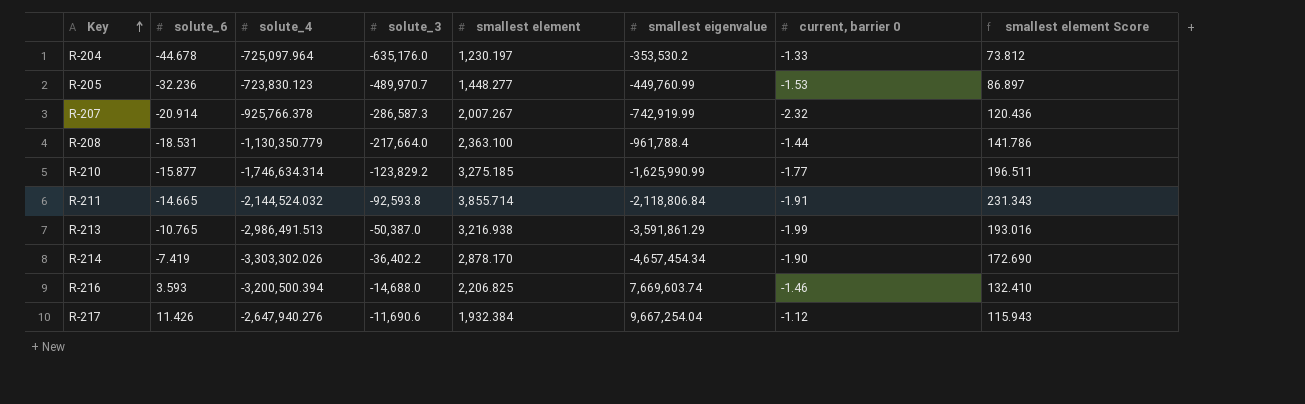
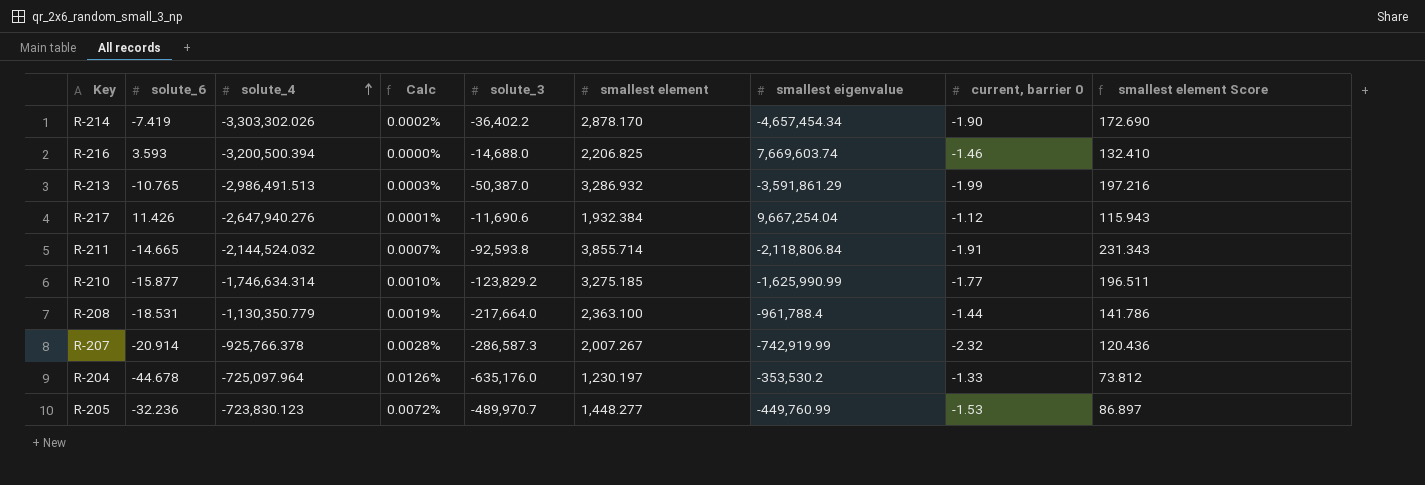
row order: Key ascending -> solute_4 ascending
column Calc | formula: none -> [solute_6] / [smallest eigenvalue]
R-213 | smallest element: 3,216.938 -> 3,286.932
R-213 | smallest element Score: 193.016 -> 197.216

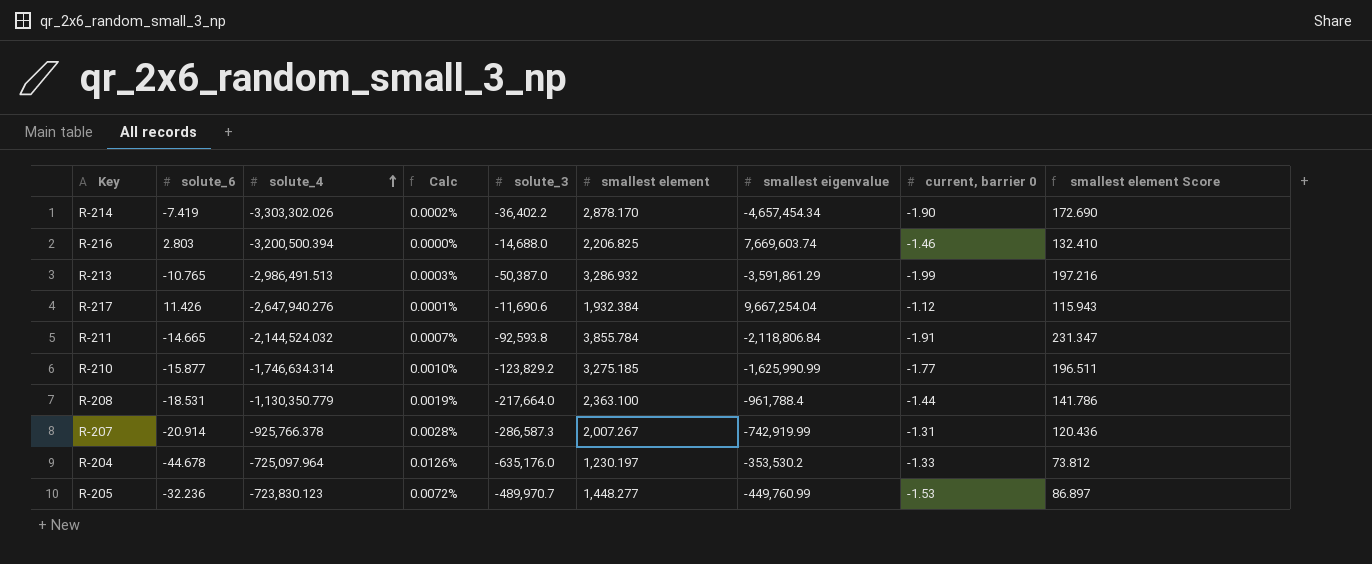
R-216 | solute_6: 3.593 -> 2.803
R-211 | smallest element: 3,855.714 -> 3,855.784
R-211 | smallest element Score: 231.343 -> 231.347
R-207 | current, barrier 0: -2.32 -> -1.31

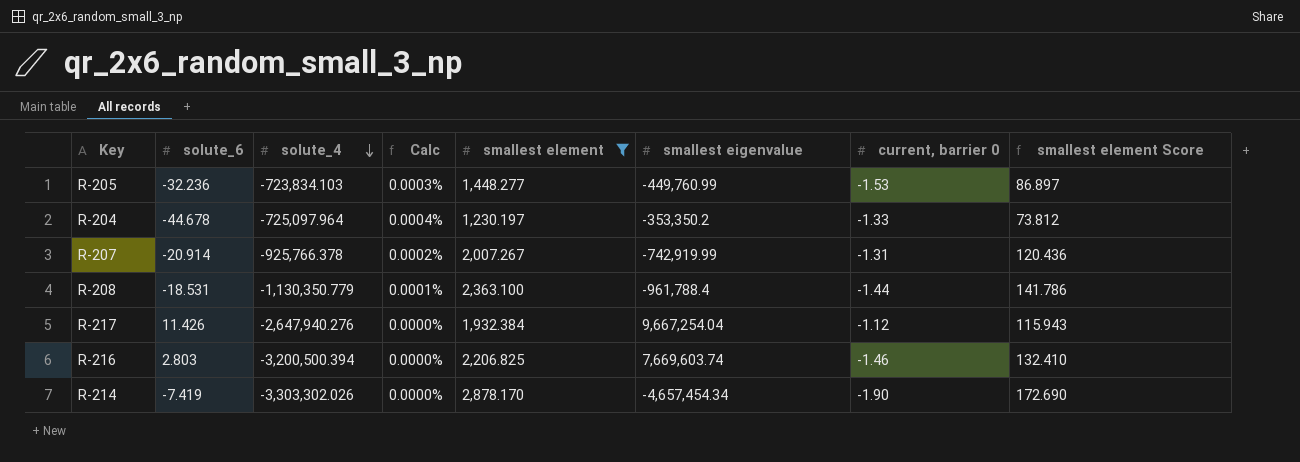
filter: none -> smallest element <= 2,878.170
row order: solute_4 ascending -> solute_4 descending
column solute_3 | position: 5 -> none
column Calc | formula: [solute_6] / [smallest eigenvalue] -> [current, barrier 0] / [smallest eigenvalue]
R-205 | solute_4: -723,830.123 -> -723,834.103
R-204 | smallest eigenvalue: -353,530.2 -> -353,350.2

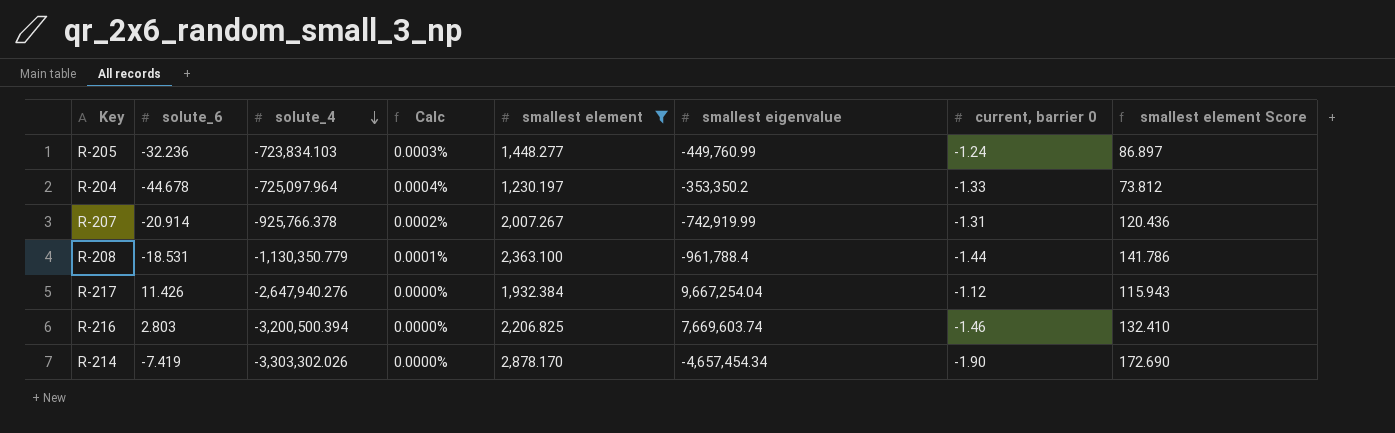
R-205 | current, barrier 0: -1.53 -> -1.24

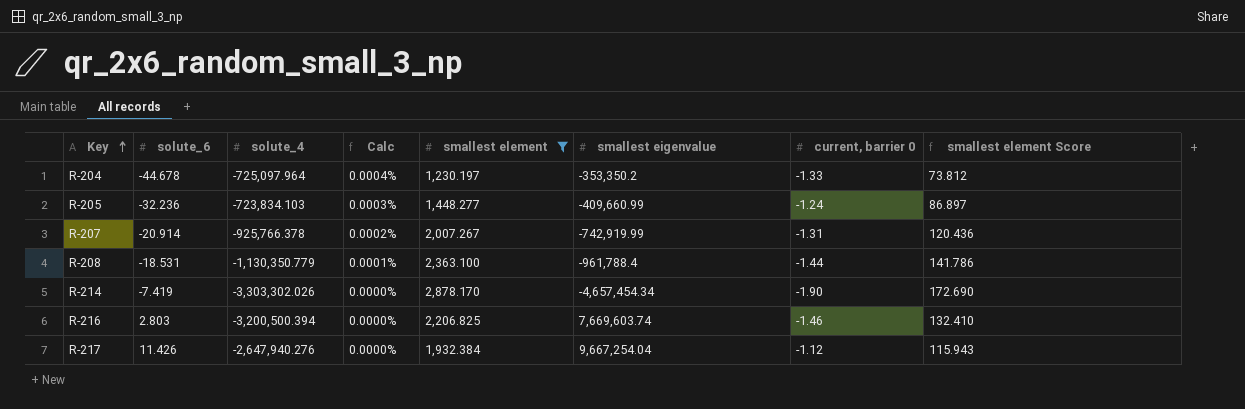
row order: solute_4 descending -> Key ascending
R-205 | smallest eigenvalue: -449,760.99 -> -409,660.99

